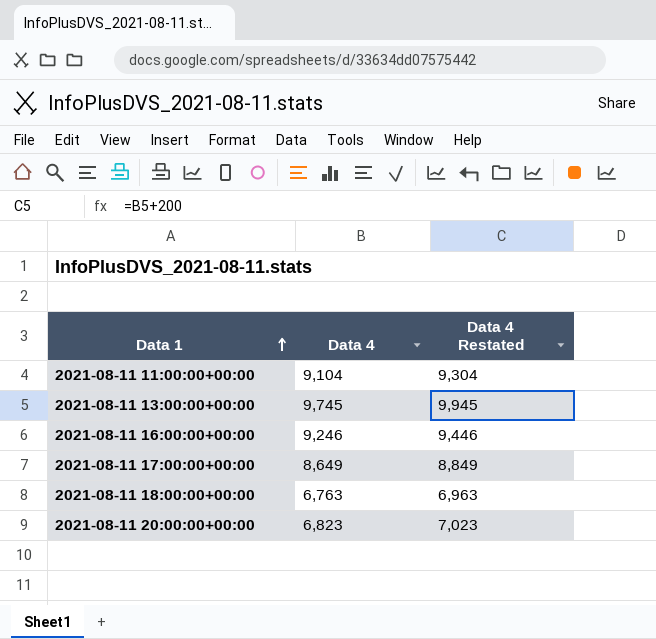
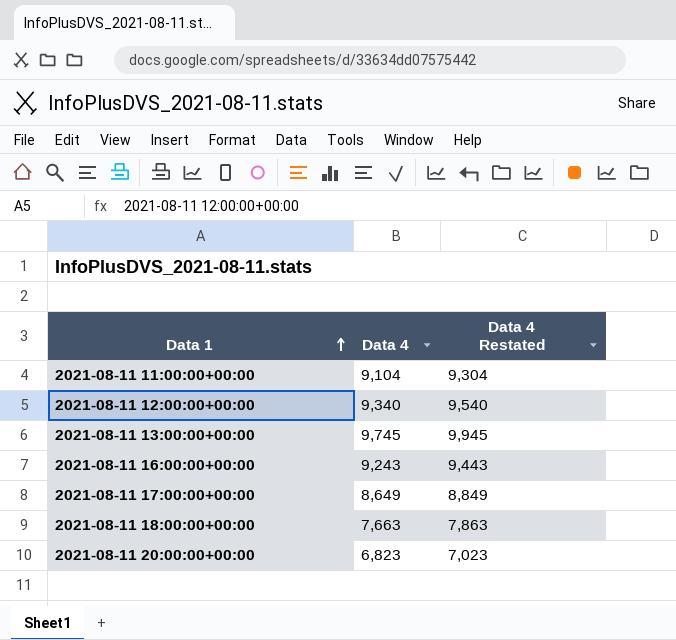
row 2021-08-11 12:00:00+00:00: none -> 9,340 | 9,540
2021-08-11 16:00:00+00:00 | Data 4: 9,246 -> 9,243
2021-08-11 16:00:00+00:00 | Data 4 Restated: 9,446 -> 9,443
2021-08-11 18:00:00+00:00 | Data 4: 6,763 -> 7,663
2021-08-11 18:00:00+00:00 | Data 4 Restated: 6,963 -> 7,863

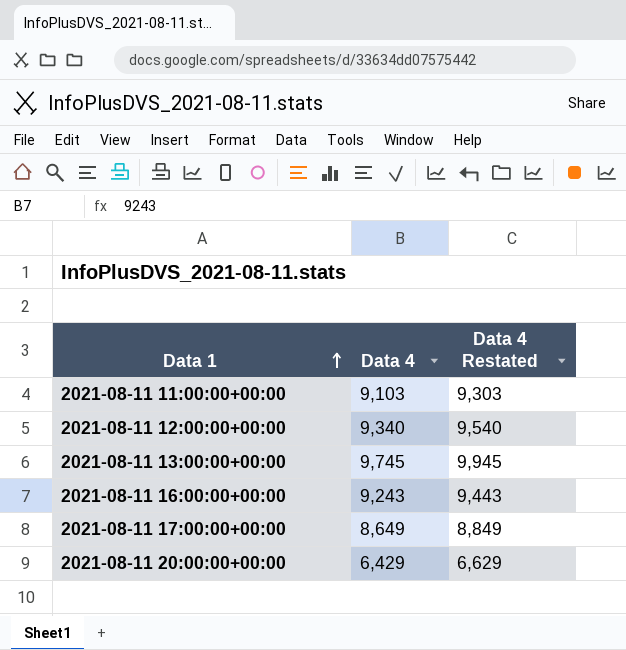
row 2021-08-11 18:00:00+00:00: 7,663 | 7,863 -> none
2021-08-11 11:00:00+00:00 | Data 4: 9,104 -> 9,103
2021-08-11 11:00:00+00:00 | Data 4 Restated: 9,304 -> 9,303
2021-08-11 20:00:00+00:00 | Data 4: 6,823 -> 6,429
2021-08-11 20:00:00+00:00 | Data 4 Restated: 7,023 -> 6,629

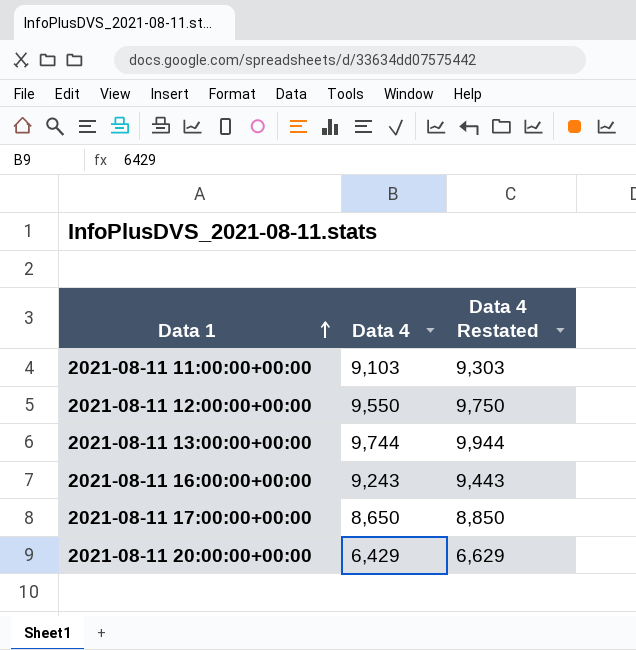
2021-08-11 12:00:00+00:00 | Data 4: 9,340 -> 9,550
2021-08-11 12:00:00+00:00 | Data 4 Restated: 9,540 -> 9,750
2021-08-11 13:00:00+00:00 | Data 4: 9,745 -> 9,744
2021-08-11 13:00:00+00:00 | Data 4 Restated: 9,945 -> 9,944
2021-08-11 17:00:00+00:00 | Data 4: 8,649 -> 8,650
2021-08-11 17:00:00+00:00 | Data 4 Restated: 8,849 -> 8,850

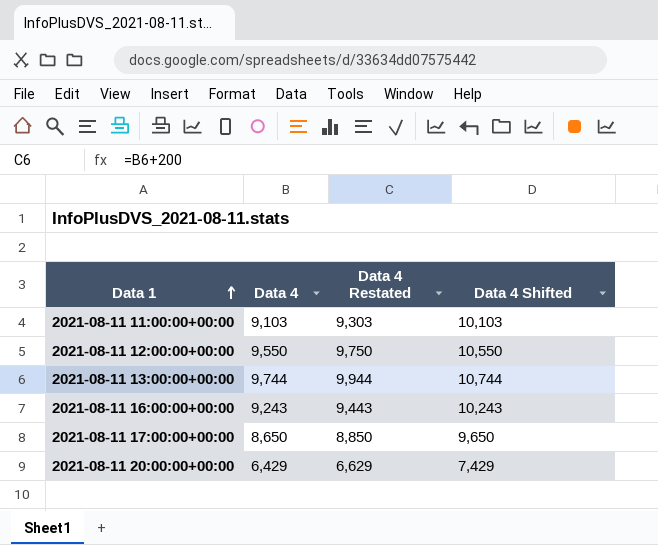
column Data 4 Shifted | formula: none -> [Data 4] + 1000

